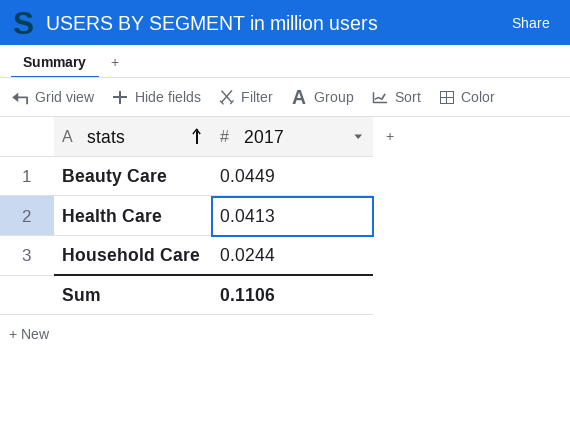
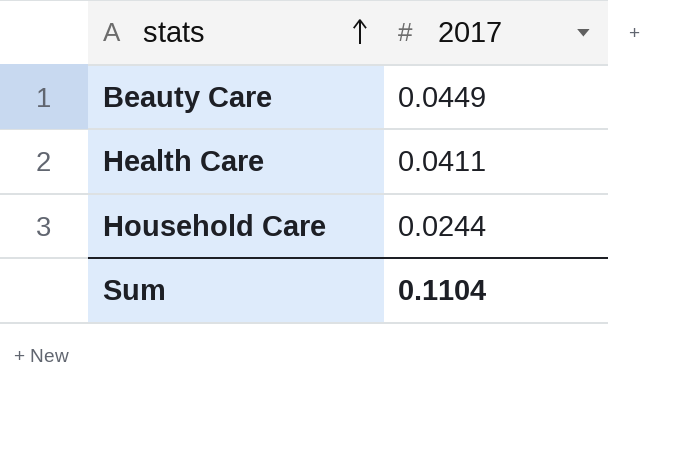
Health Care | 2017: 0.0413 -> 0.0411
Sum | 2017: 0.1106 -> 0.1104

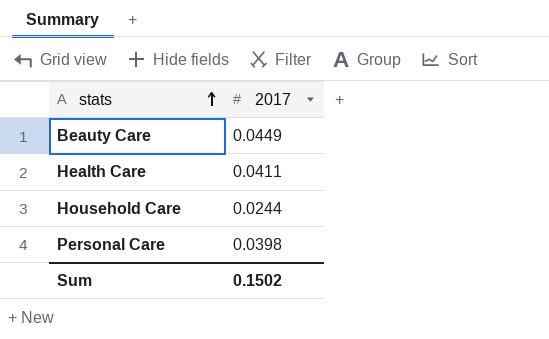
row Personal Care: none -> 0.0398
Sum | 2017: 0.1104 -> 0.1502

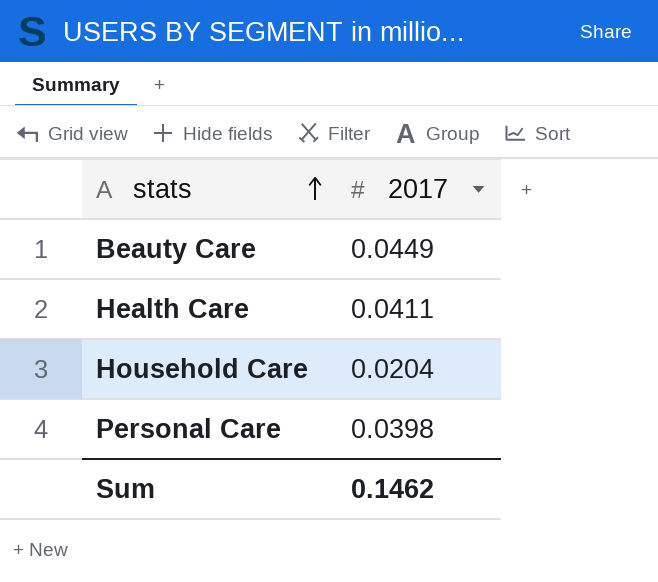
Household Care | 2017: 0.0244 -> 0.0204
Sum | 2017: 0.1502 -> 0.1462

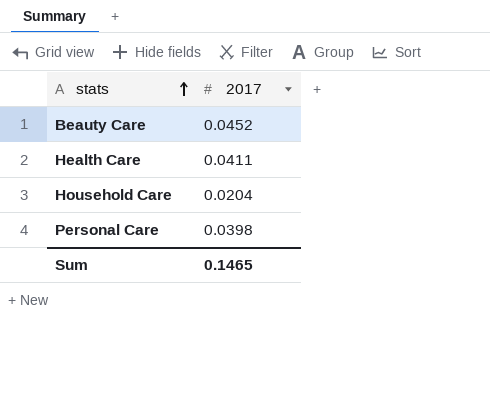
Beauty Care | 2017: 0.0449 -> 0.0452
Sum | 2017: 0.1462 -> 0.1465

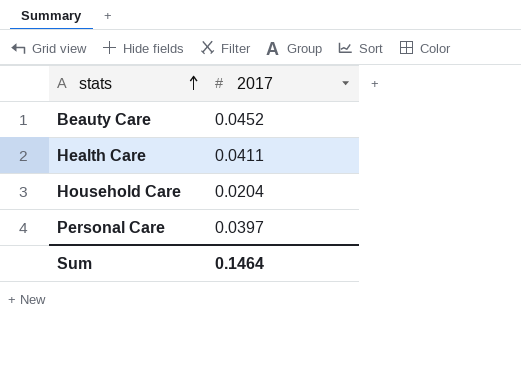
Personal Care | 2017: 0.0398 -> 0.0397
Sum | 2017: 0.1465 -> 0.1464

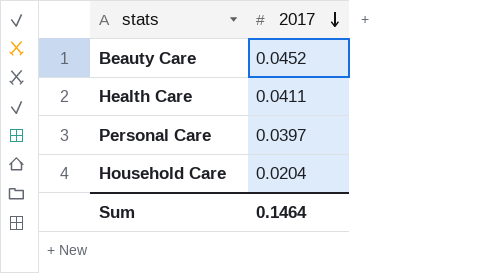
row order: stats ascending -> 2017 descending

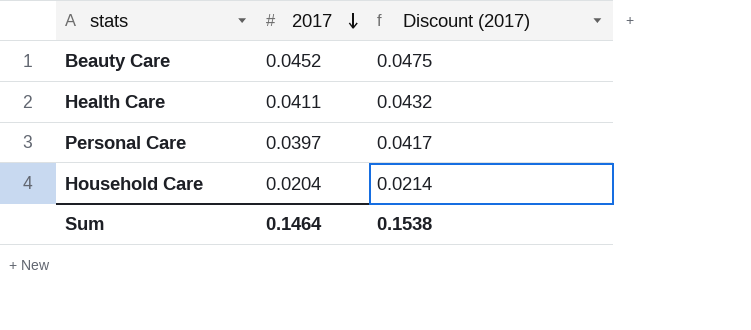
column Discount (2017) | formula: none -> [2017] * 1.05

